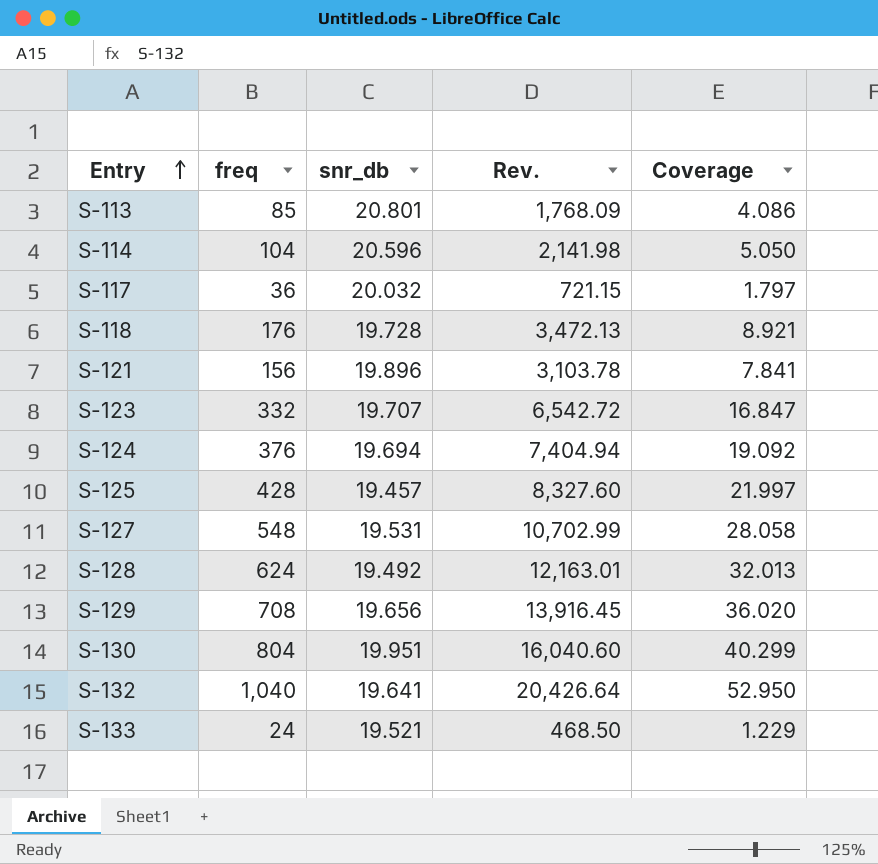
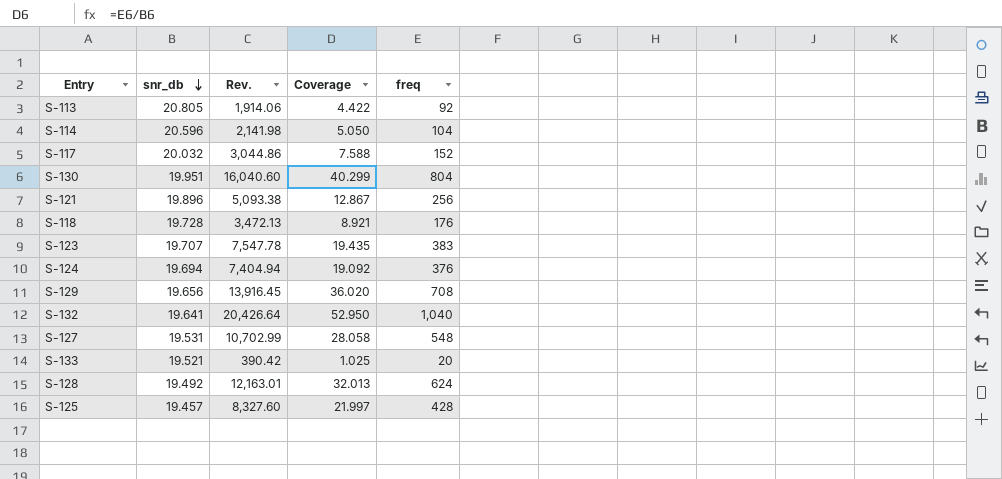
row order: Entry ascending -> snr_db descending
column freq | position: 2 -> 5
S-113 | snr_db: 20.801 -> 20.805
S-113 | Rev.: 1,768.09 -> 1,914.06
S-113 | Coverage: 4.086 -> 4.422
S-113 | freq: 85 -> 92
S-117 | Rev.: 721.15 -> 3,044.86
S-117 | Coverage: 1.797 -> 7.588
S-117 | freq: 36 -> 152
S-121 | Rev.: 3,103.78 -> 5,093.38
S-121 | Coverage: 7.841 -> 12.867
S-121 | freq: 156 -> 256
S-123 | Rev.: 6,542.72 -> 7,547.78
S-123 | Coverage: 16.847 -> 19.435
S-123 | freq: 332 -> 383
S-133 | Rev.: 468.50 -> 390.42
S-133 | Coverage: 1.229 -> 1.025
S-133 | freq: 24 -> 20

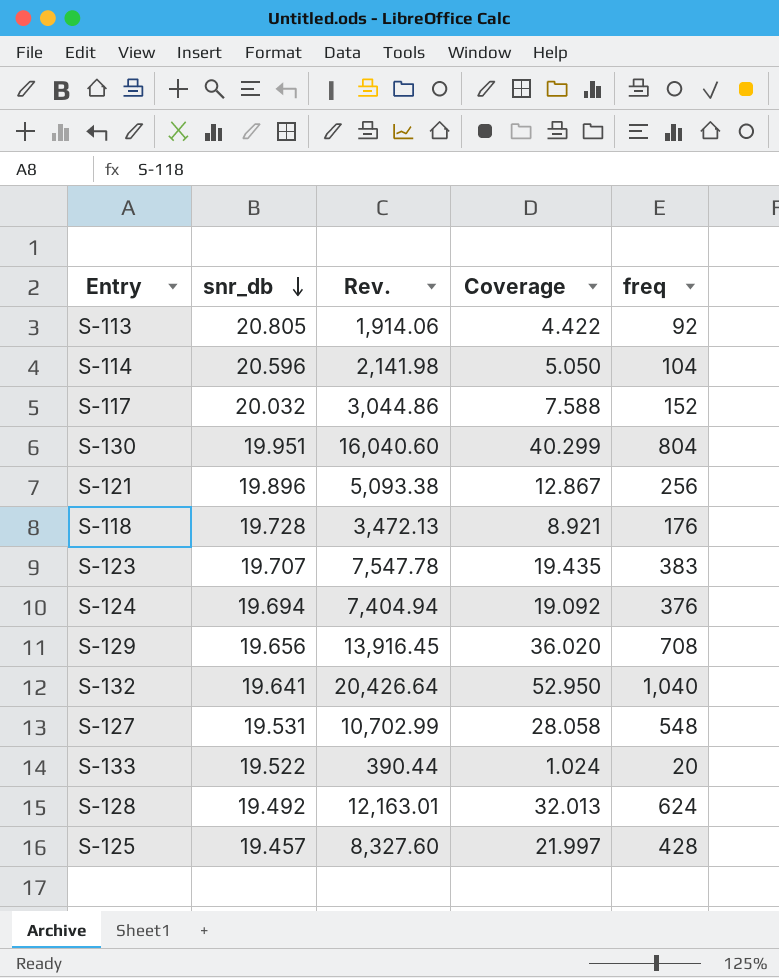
S-133 | snr_db: 19.521 -> 19.522
S-133 | Rev.: 390.42 -> 390.44
S-133 | Coverage: 1.025 -> 1.024

